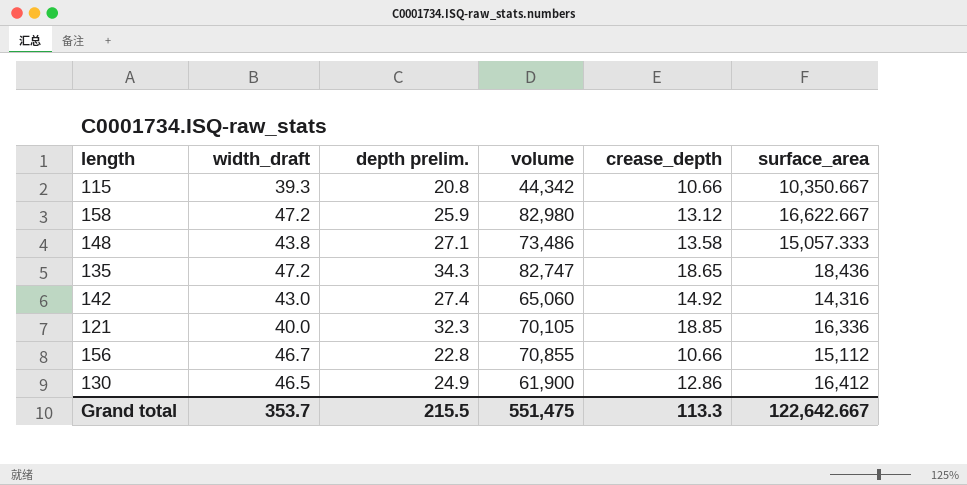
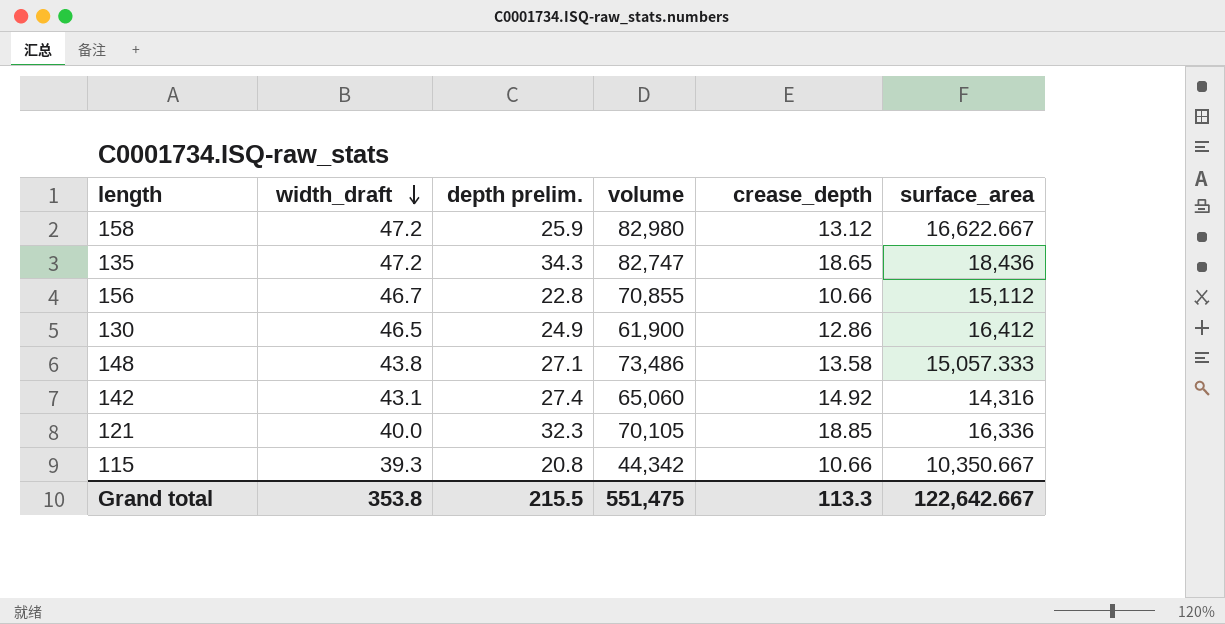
row order: none -> width_draft descending
142 | width_draft: 43.0 -> 43.1
Grand total | width_draft: 353.7 -> 353.8

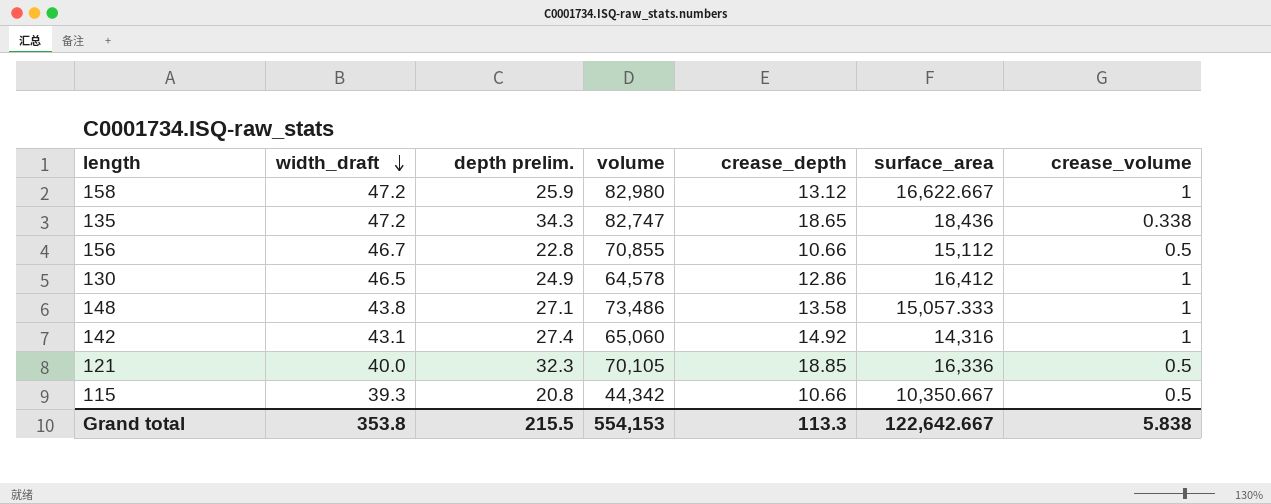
column crease_volume | position: none -> 7
130 | volume: 61,900 -> 64,578
Grand total | volume: 551,475 -> 554,153

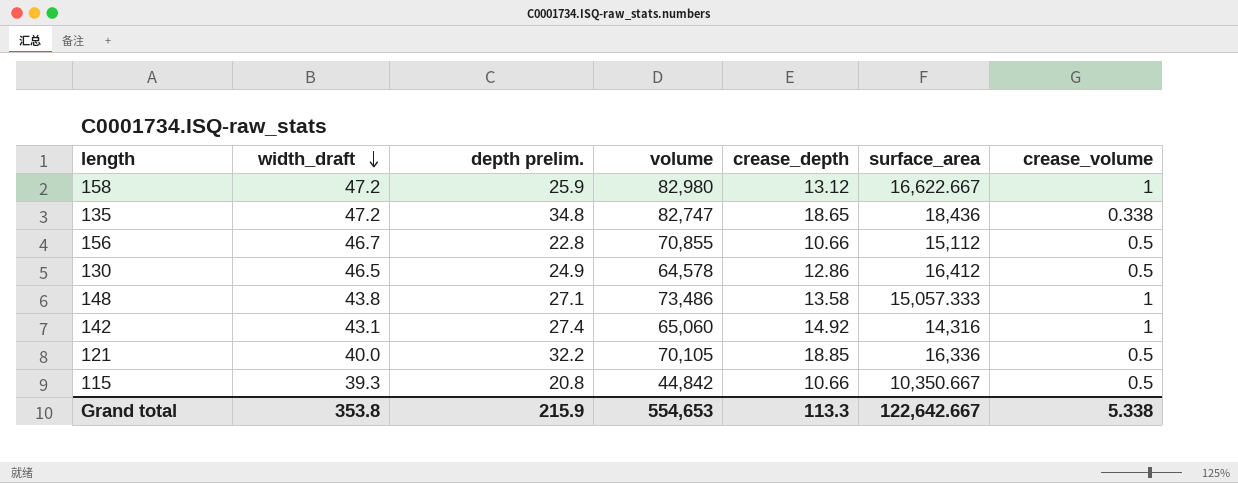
135 | depth prelim.: 34.3 -> 34.8
130 | crease_volume: 1 -> 0.5
121 | depth prelim.: 32.3 -> 32.2
115 | volume: 44,342 -> 44,842
Grand total | depth prelim.: 215.5 -> 215.9
Grand total | volume: 554,153 -> 554,653
Grand total | crease_volume: 5.838 -> 5.338

